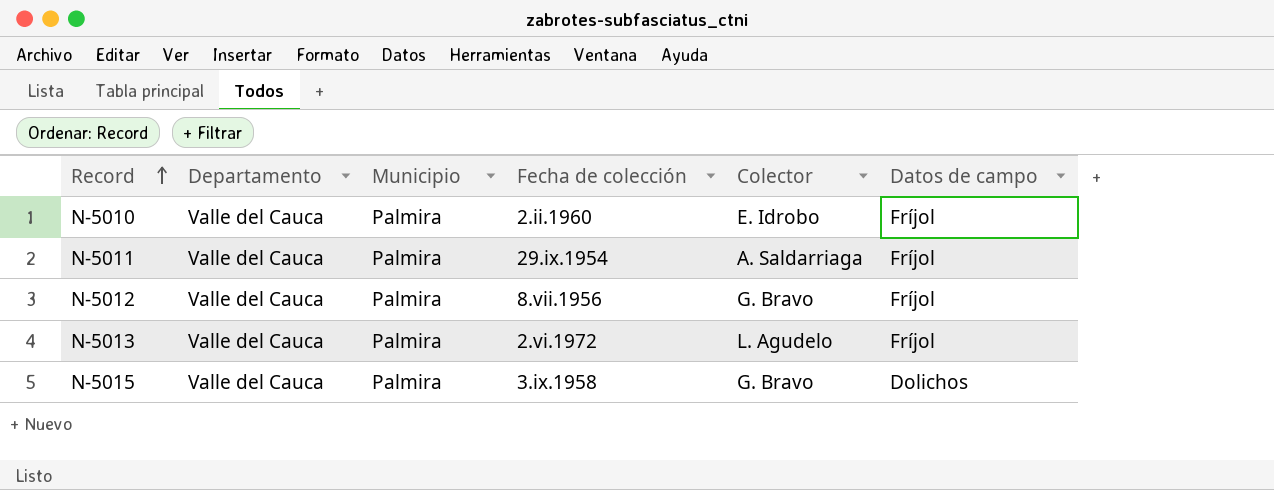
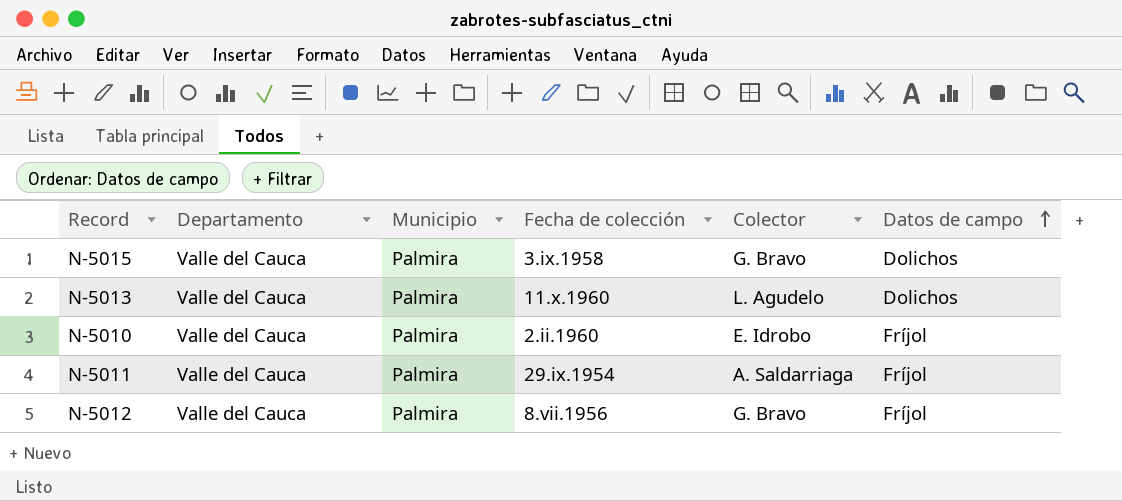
row order: Record ascending -> Datos de campo ascending
N-5013 | Fecha de colección: 2.vi.1972 -> 11.x.1960
N-5013 | Datos de campo: Fríjol -> Dolichos

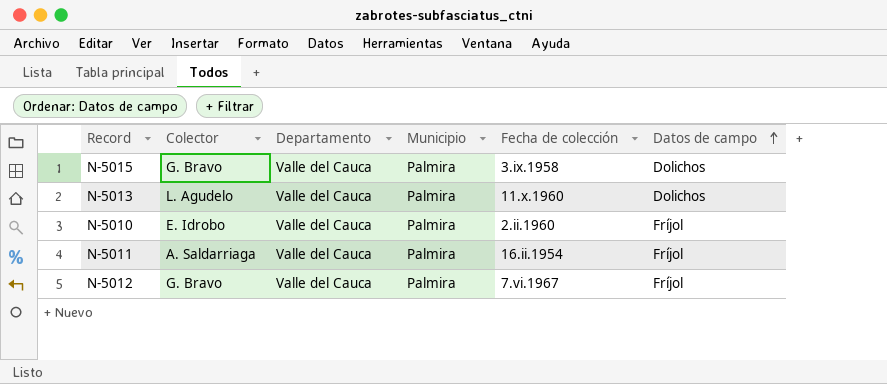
column Colector | position: 5 -> 2
N-5011 | Fecha de colección: 29.ix.1954 -> 16.ii.1954
N-5012 | Fecha de colección: 8.vii.1956 -> 7.vi.1967

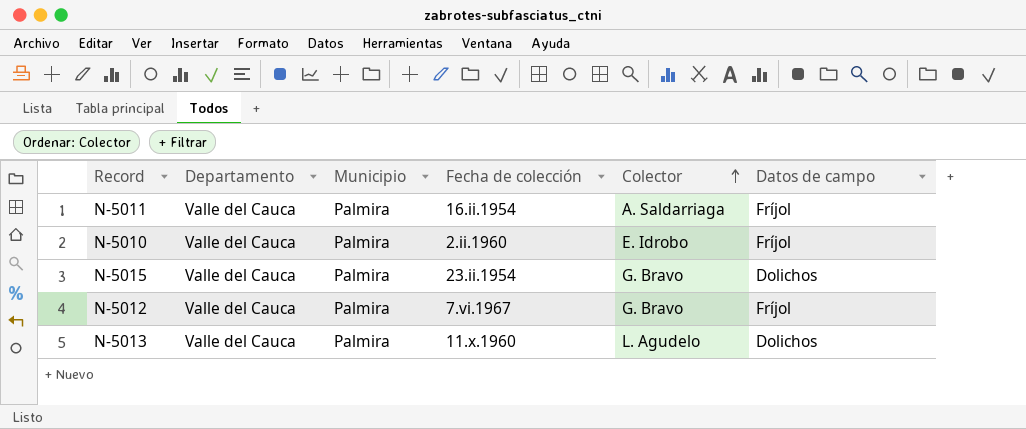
row order: Datos de campo ascending -> Colector ascending
column Colector | position: 2 -> 5
N-5015 | Fecha de colección: 3.ix.1958 -> 23.ii.1954

